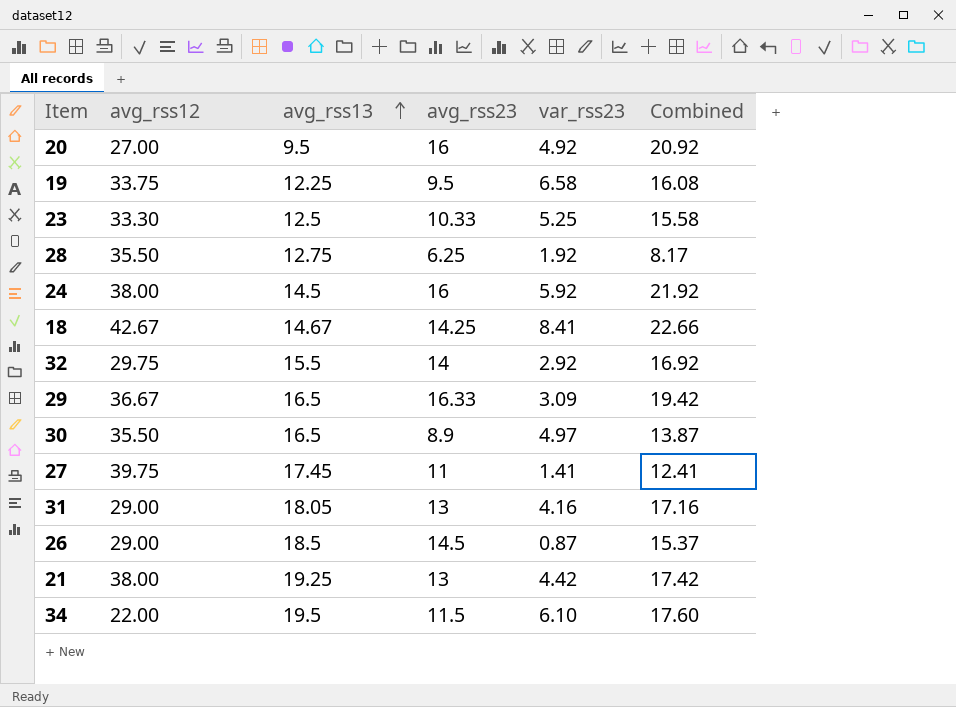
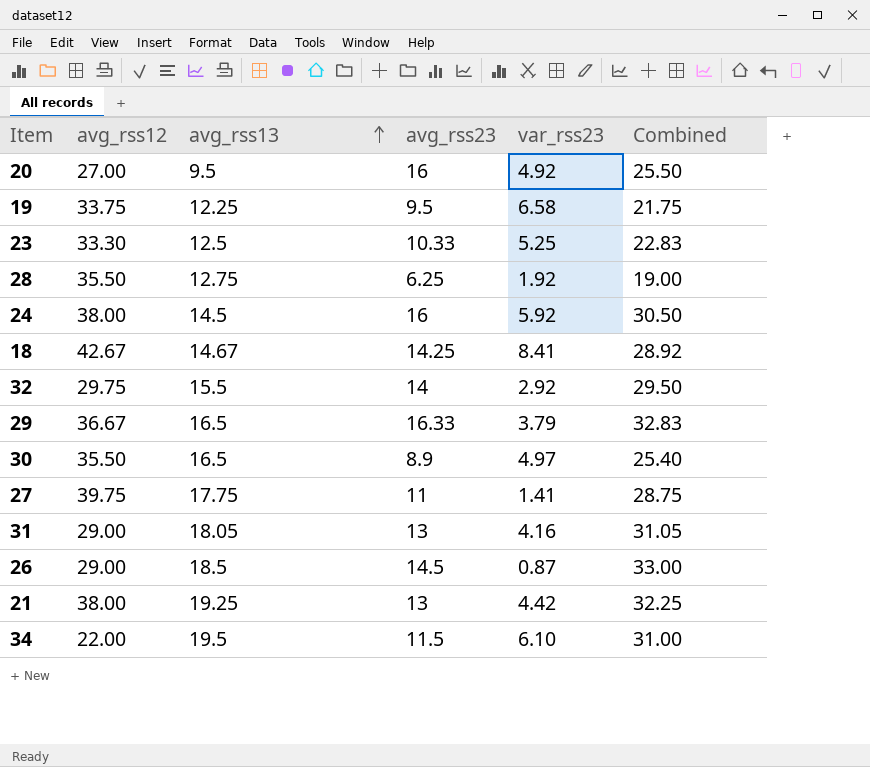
column Combined | formula: [avg_rss23] + [var_rss23] -> [avg_rss13] + [avg_rss23]
29 | var_rss23: 3.09 -> 3.79
27 | avg_rss13: 17.45 -> 17.75

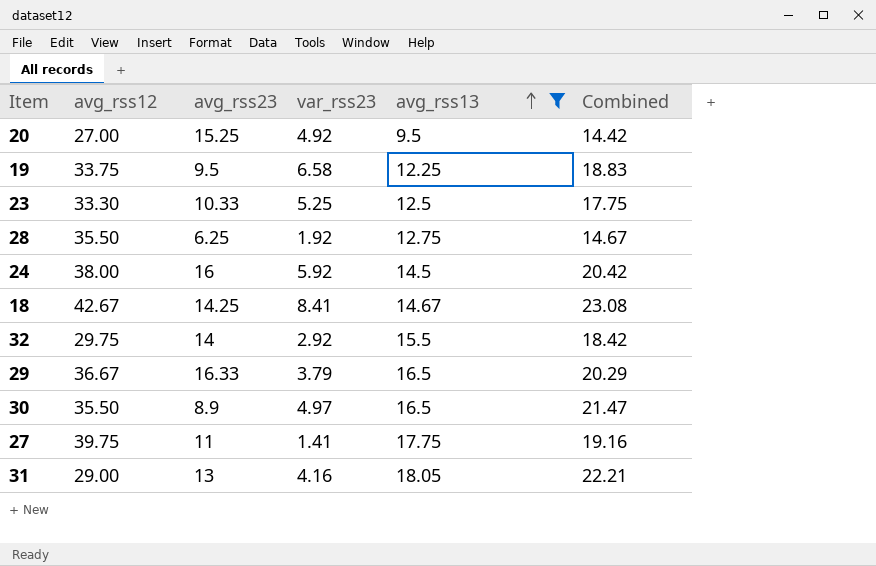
filter: none -> avg_rss13 <= 18.05
column avg_rss13 | position: 3 -> 5
column Combined | formula: [avg_rss13] + [avg_rss23] -> [var_rss23] + [avg_rss13]
20 | avg_rss23: 16 -> 15.25

